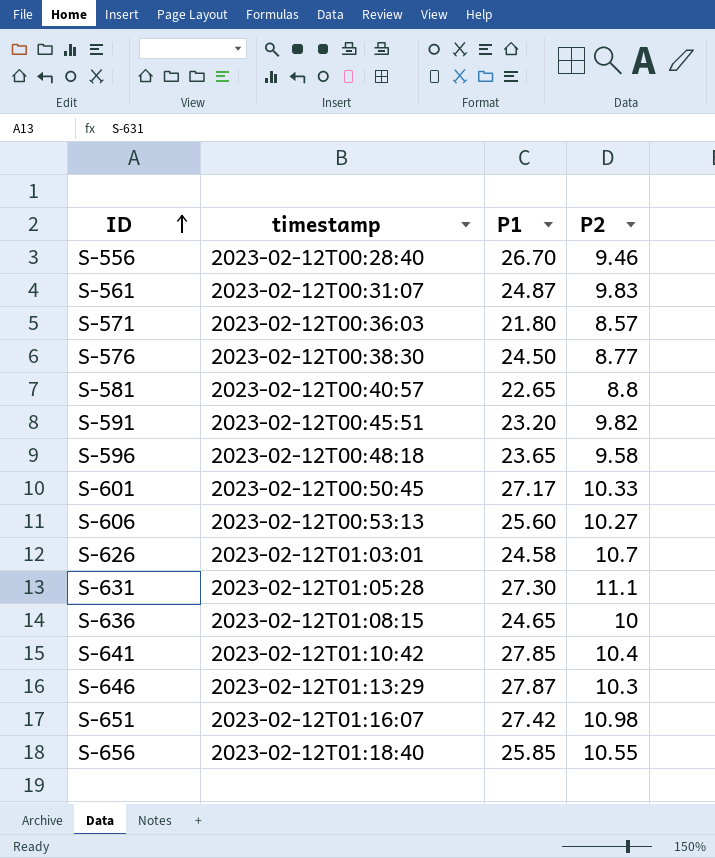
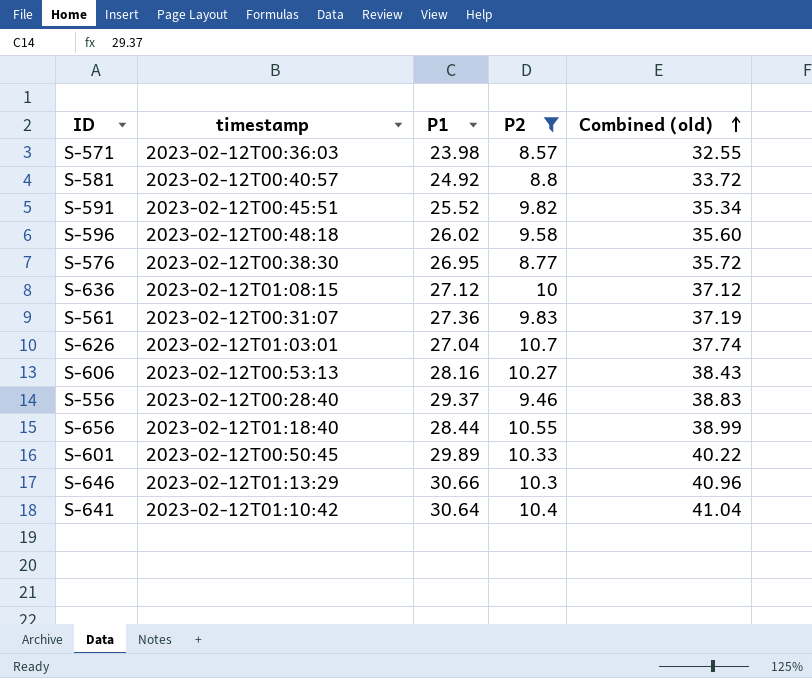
filter: none -> P2 <= 10.7
row order: ID ascending -> Combined (old) ascending
column Combined (old) | formula: none -> [P1] + [P2]
S-571 | P1: 21.80 -> 23.98
S-581 | P1: 22.65 -> 24.92
S-591 | P1: 23.20 -> 25.52
S-596 | P1: 23.65 -> 26.02
S-576 | P1: 24.50 -> 26.95
S-636 | P1: 24.65 -> 27.12
S-561 | P1: 24.87 -> 27.36
S-626 | P1: 24.58 -> 27.04
S-606 | P1: 25.60 -> 28.16
S-556 | P1: 26.70 -> 29.37
S-656 | P1: 25.85 -> 28.44
S-601 | P1: 27.17 -> 29.89
S-646 | P1: 27.87 -> 30.66
S-641 | P1: 27.85 -> 30.64

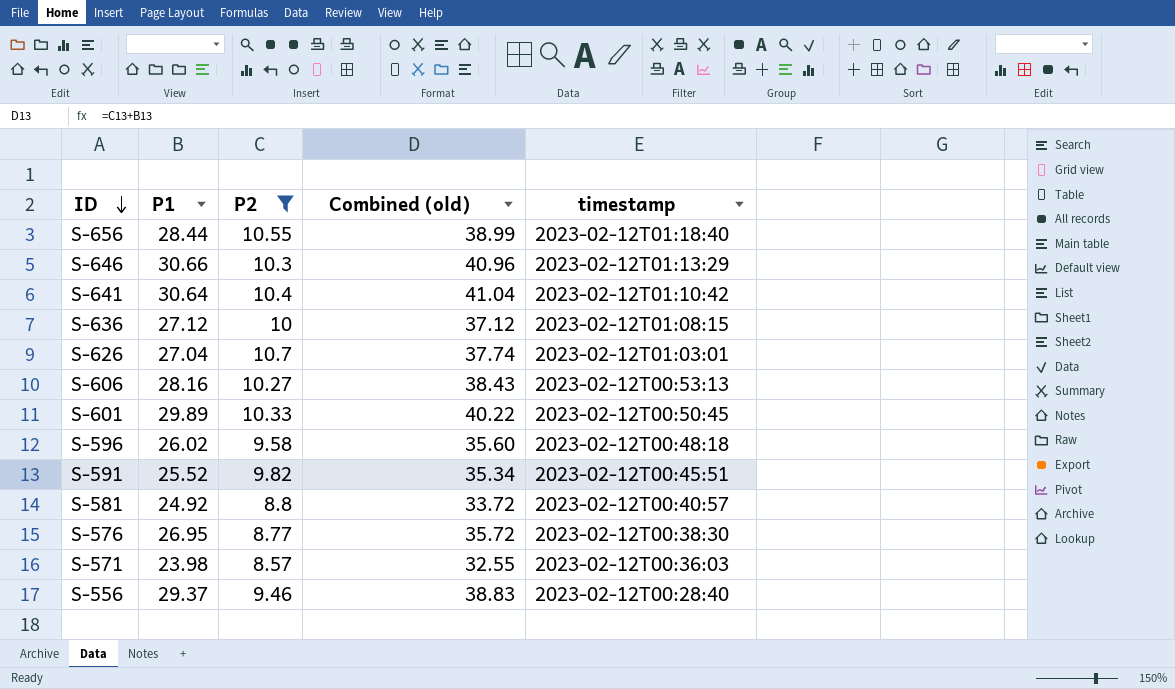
row order: Combined (old) ascending -> ID descending
column timestamp | position: 2 -> 5
row S-561: 2023-02-12T00:31:07 | 27.36 | 9.83 | 37.19 -> none

